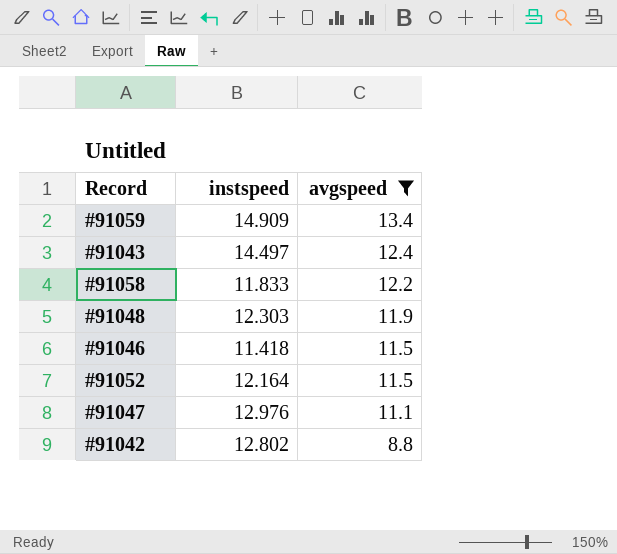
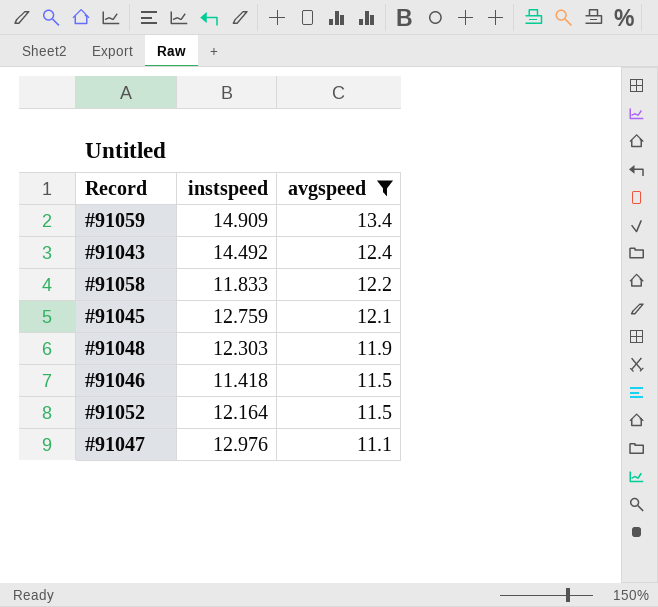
row #91042: 12.802 | 8.8 -> none
#91043 | instspeed: 14.497 -> 14.492
row #91045: none -> 12.759 | 12.1

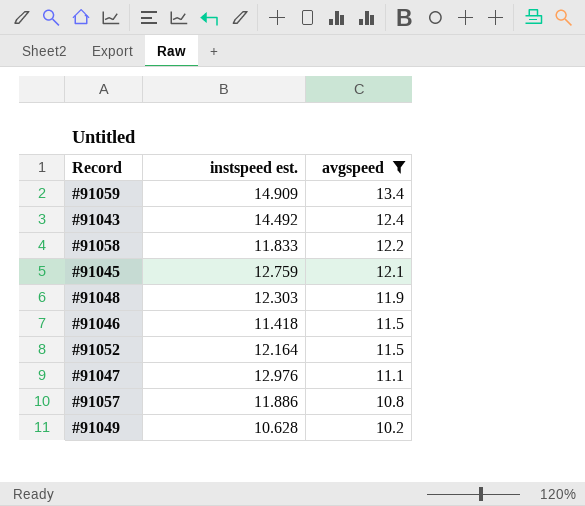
column name: instspeed -> instspeed est.
row #91057: none -> 11.886 | 10.8
row #91049: none -> 10.628 | 10.2

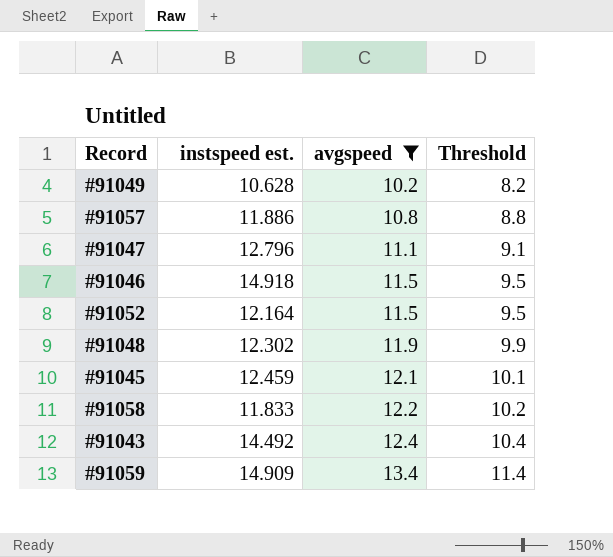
row order: avgspeed descending -> avgspeed ascending
column Threshold | formula: none -> [avgspeed] - 2
#91047 | instspeed est.: 12.976 -> 12.796
#91046 | instspeed est.: 11.418 -> 14.918
#91048 | instspeed est.: 12.303 -> 12.302
#91045 | instspeed est.: 12.759 -> 12.459

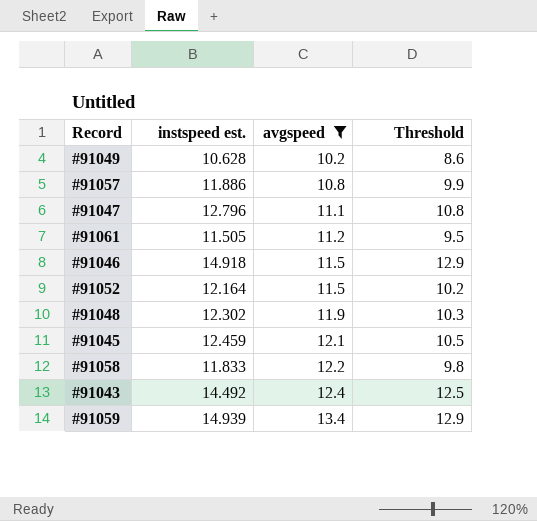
column Threshold | formula: [avgspeed] - 2 -> [instspeed est.] - 2
row #91061: none -> 11.505 | 11.2 | 9.5
#91059 | instspeed est.: 14.909 -> 14.939

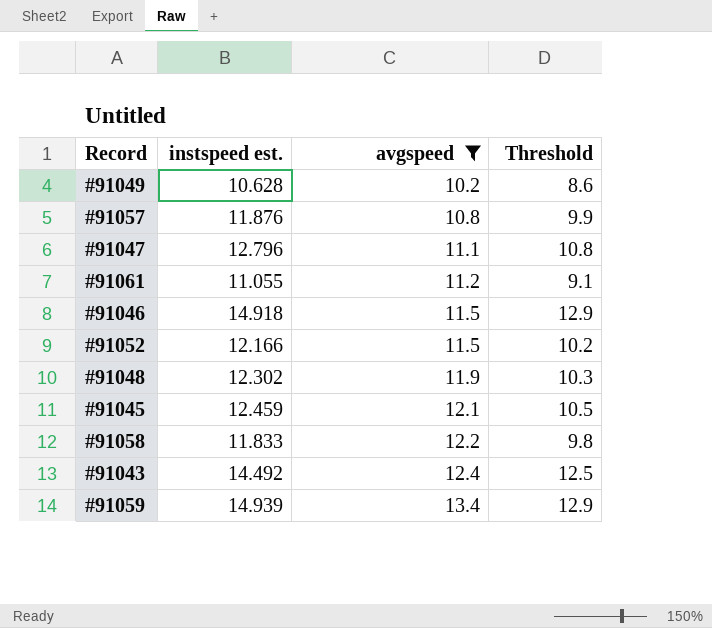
#91057 | instspeed est.: 11.886 -> 11.876
#91061 | instspeed est.: 11.505 -> 11.055
#91061 | Threshold: 9.5 -> 9.1
#91052 | instspeed est.: 12.164 -> 12.166

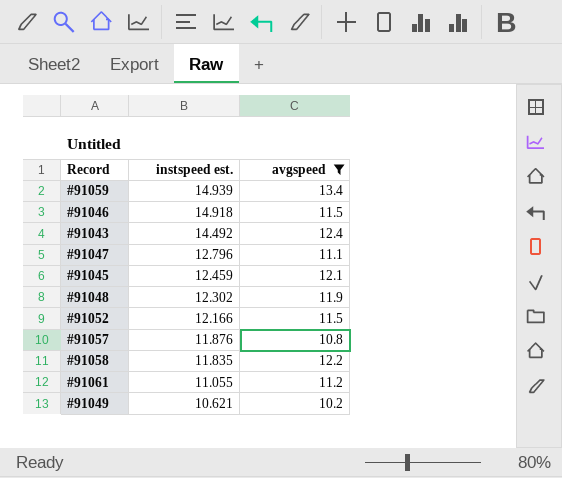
row order: avgspeed ascending -> instspeed est. descending
column Threshold | formula: [instspeed est.] - 2 -> none
#91058 | instspeed est.: 11.833 -> 11.835
#91049 | instspeed est.: 10.628 -> 10.621

